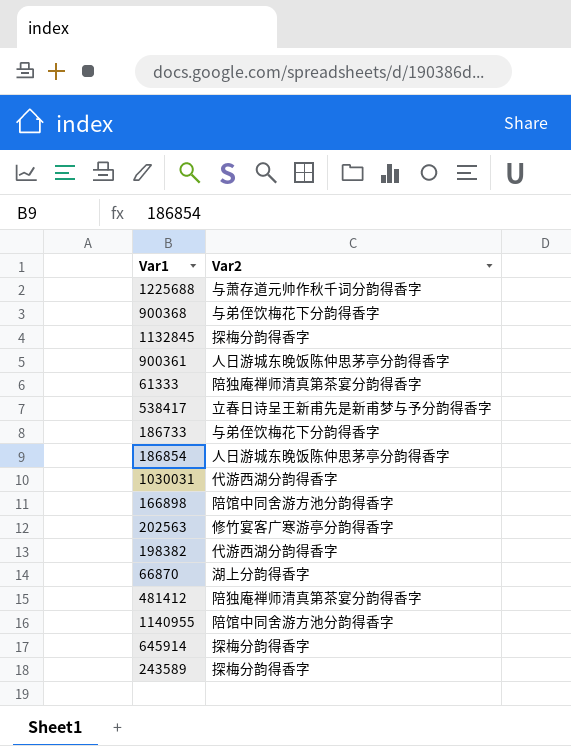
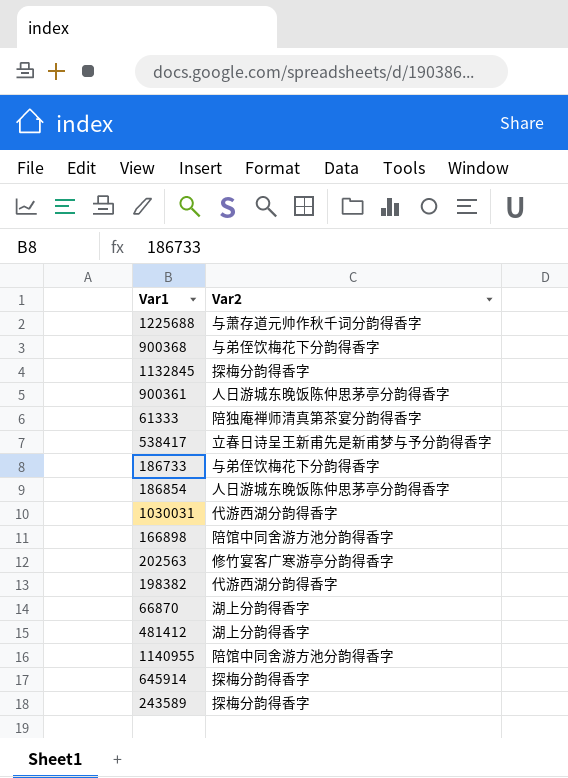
481412 | Var2: 陪独庵禅师清真第茶宴分韵得香字 -> 湖上分韵得香字

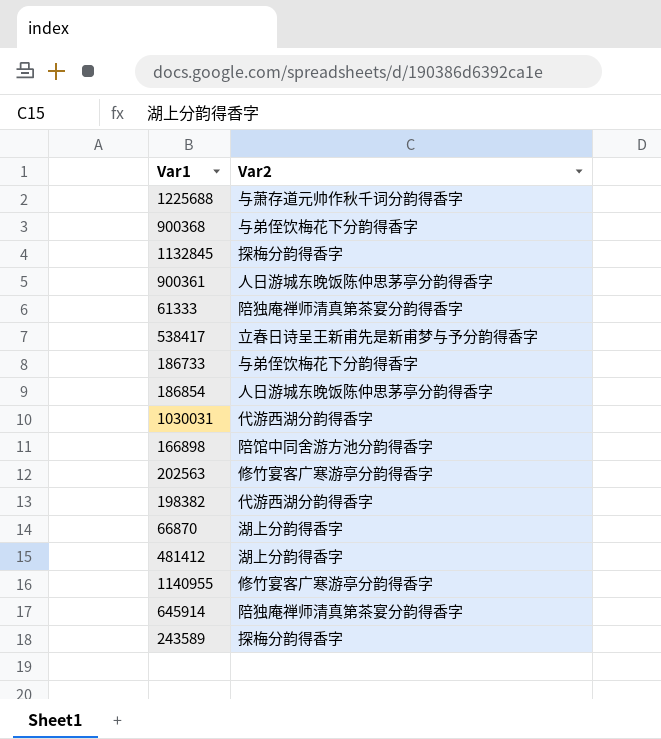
1140955 | Var2: 陪馆中同舍游方池分韵得香字 -> 修竹宴客广寒游亭分韵得香字
645914 | Var2: 探梅分韵得香字 -> 陪独庵禅师清真第茶宴分韵得香字

